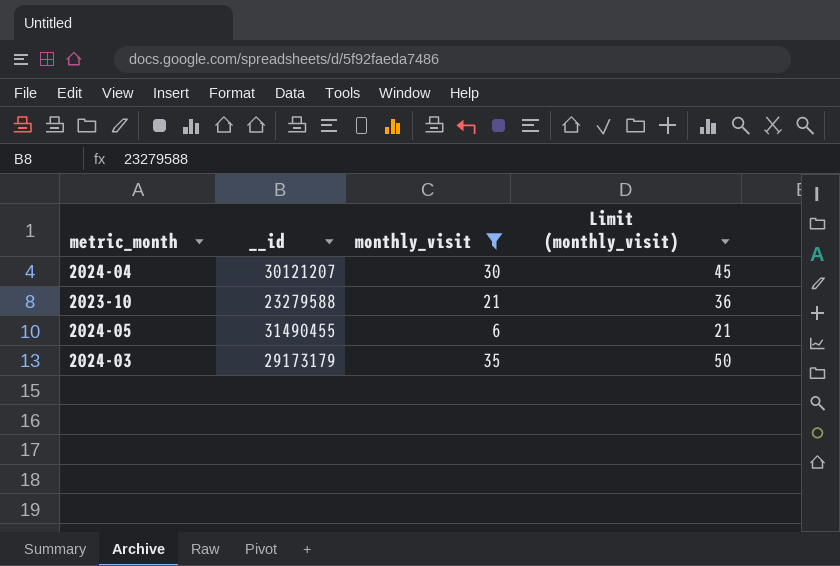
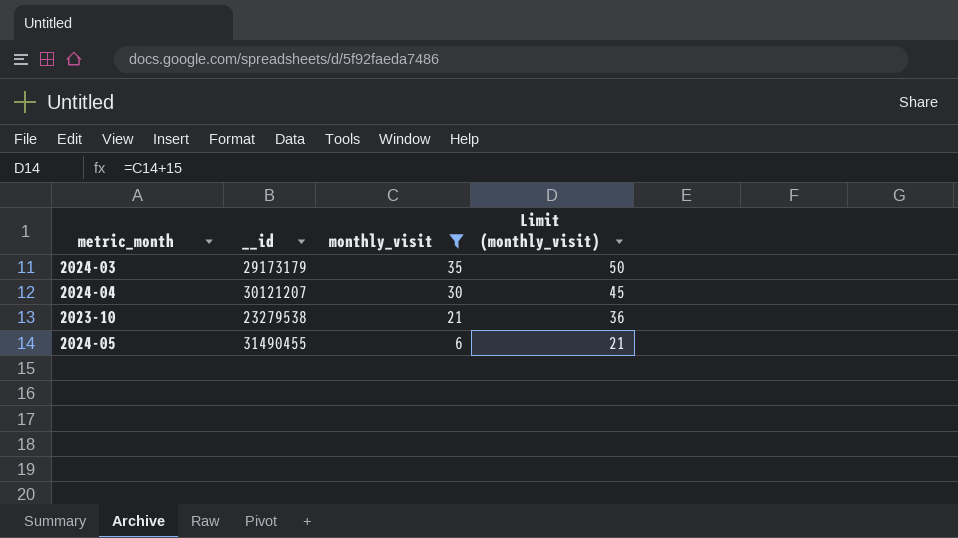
row order: none -> monthly_visit descending
2023-10 | __id: 23279588 -> 23279538

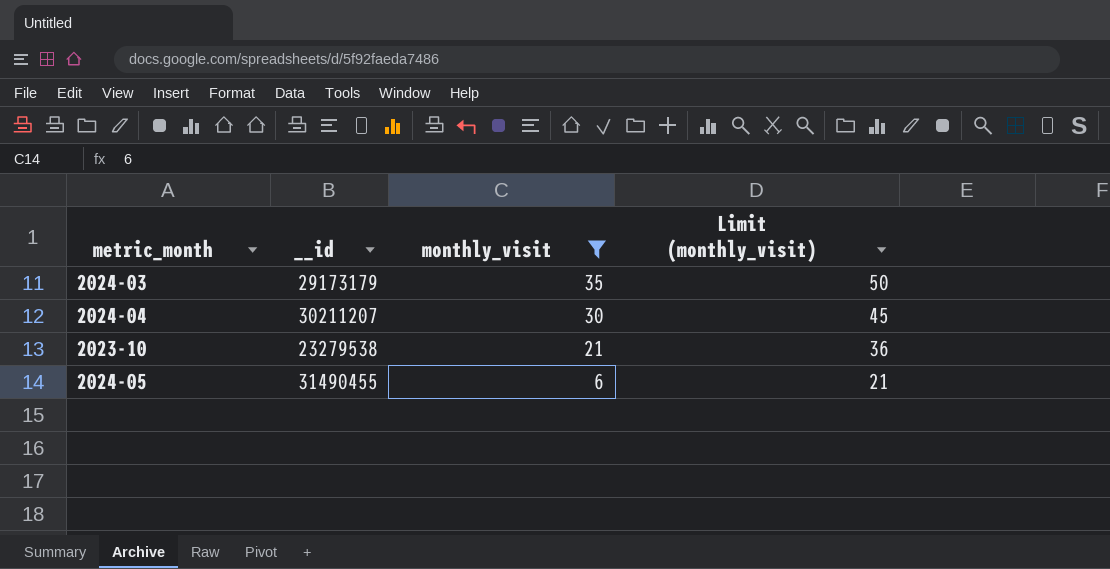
2024-04 | __id: 30121207 -> 30211207

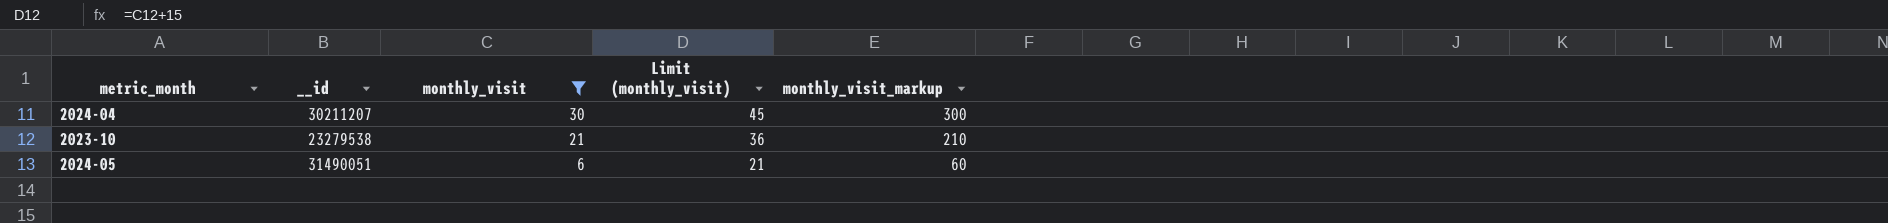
column monthly_visit_markup | formula: none -> [monthly_visit] * 10
row 2024-03: 29173179 | 35 | 50 -> none
2024-05 | __id: 31490455 -> 31490051

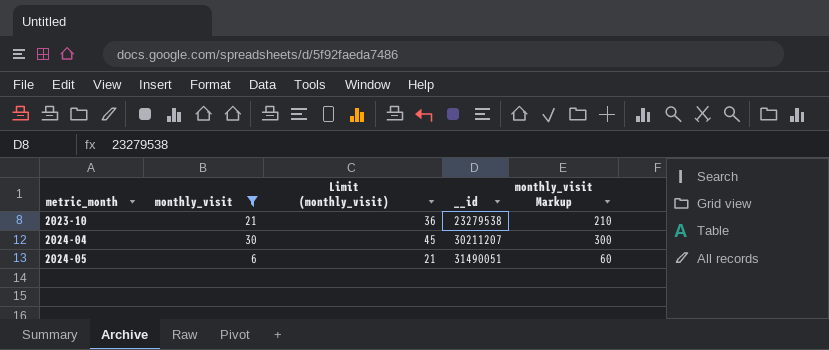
row order: monthly_visit descending -> metric_month ascending
column __id | position: 2 -> 4
column name: monthly_visit_markup -> monthly_visit Markup

